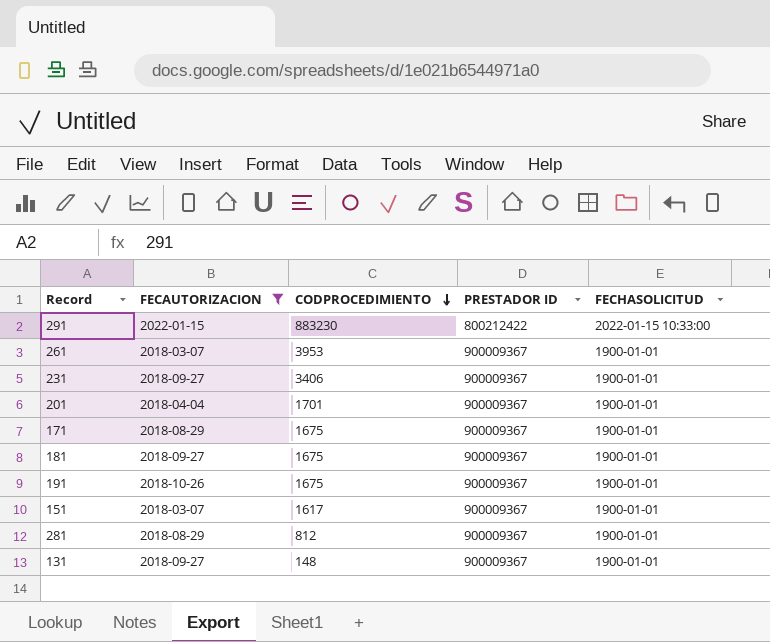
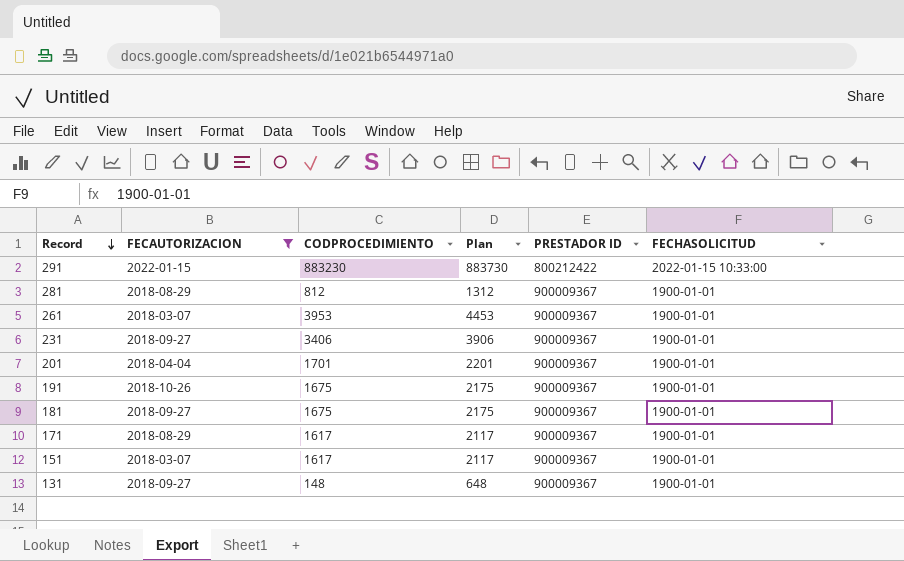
row order: CODPROCEDIMIENTO descending -> Record descending
column Plan | formula: none -> [CODPROCEDIMIENTO] + 500
171 | CODPROCEDIMIENTO: 1675 -> 1617

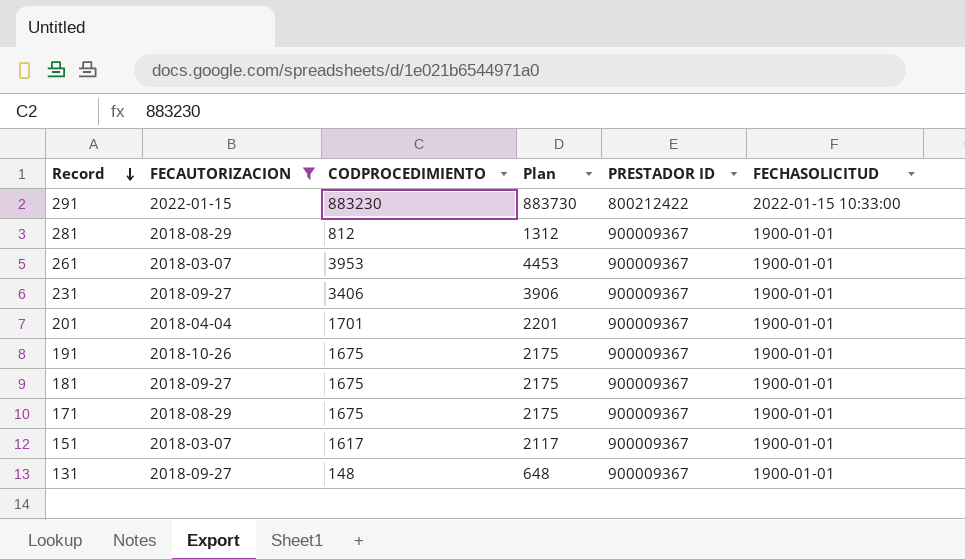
171 | CODPROCEDIMIENTO: 1617 -> 1675
171 | Plan: 2117 -> 2175

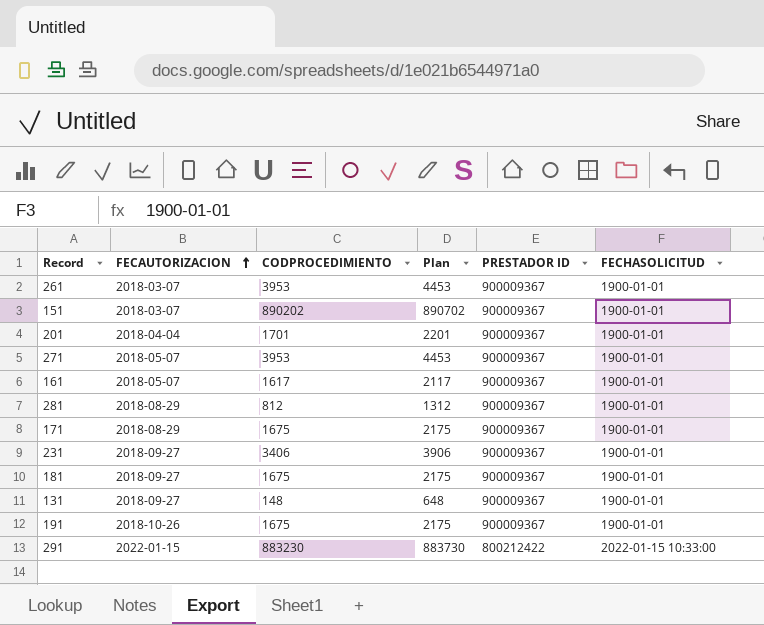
filter: FECAUTORIZACION != 2018-05-07 -> none
row order: Record descending -> FECAUTORIZACION ascending
151 | CODPROCEDIMIENTO: 1617 -> 890202
151 | Plan: 2117 -> 890702

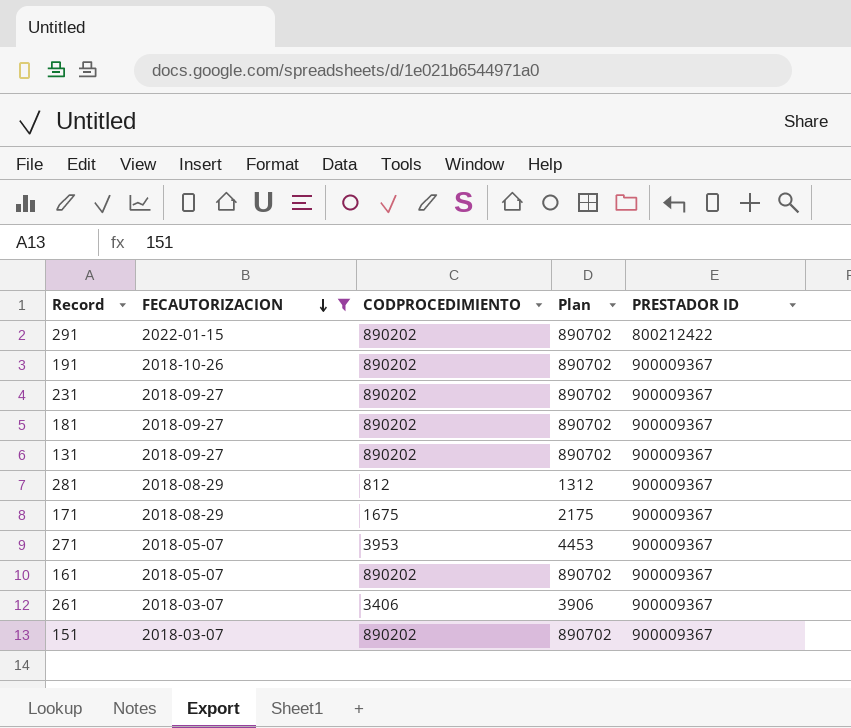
filter: none -> FECAUTORIZACION != 2018-04-04
row order: FECAUTORIZACION ascending -> FECAUTORIZACION descending
column FECHASOLICITUD | position: 6 -> none
291 | CODPROCEDIMIENTO: 883230 -> 890202
291 | Plan: 883730 -> 890702
191 | CODPROCEDIMIENTO: 1675 -> 890202
191 | Plan: 2175 -> 890702
231 | CODPROCEDIMIENTO: 3406 -> 890202
231 | Plan: 3906 -> 890702
181 | CODPROCEDIMIENTO: 1675 -> 890202
181 | Plan: 2175 -> 890702
131 | CODPROCEDIMIENTO: 148 -> 890202
131 | Plan: 648 -> 890702
161 | CODPROCEDIMIENTO: 1617 -> 890202
161 | Plan: 2117 -> 890702
261 | CODPROCEDIMIENTO: 3953 -> 3406
261 | Plan: 4453 -> 3906

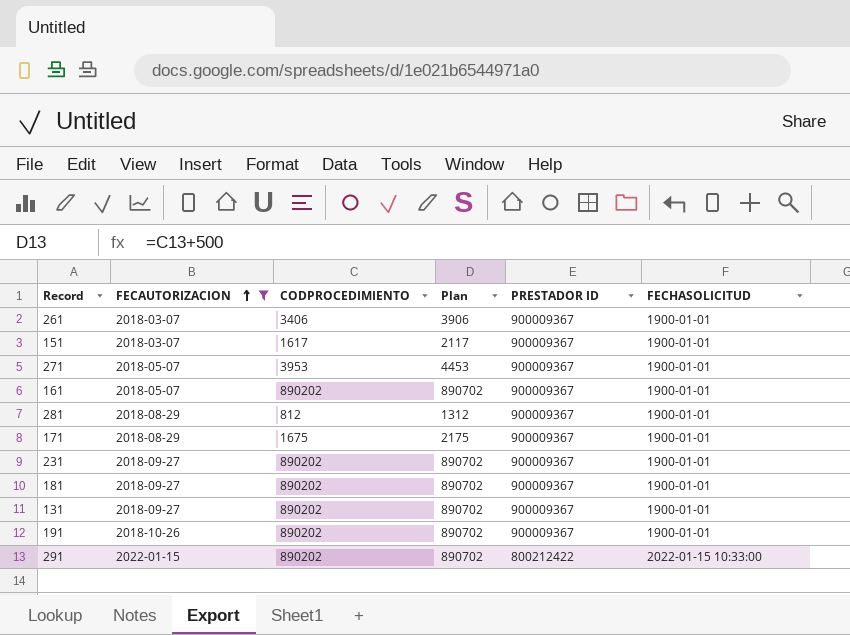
row order: FECAUTORIZACION descending -> FECAUTORIZACION ascending
column FECHASOLICITUD | position: none -> 6
151 | CODPROCEDIMIENTO: 890202 -> 1617
151 | Plan: 890702 -> 2117

